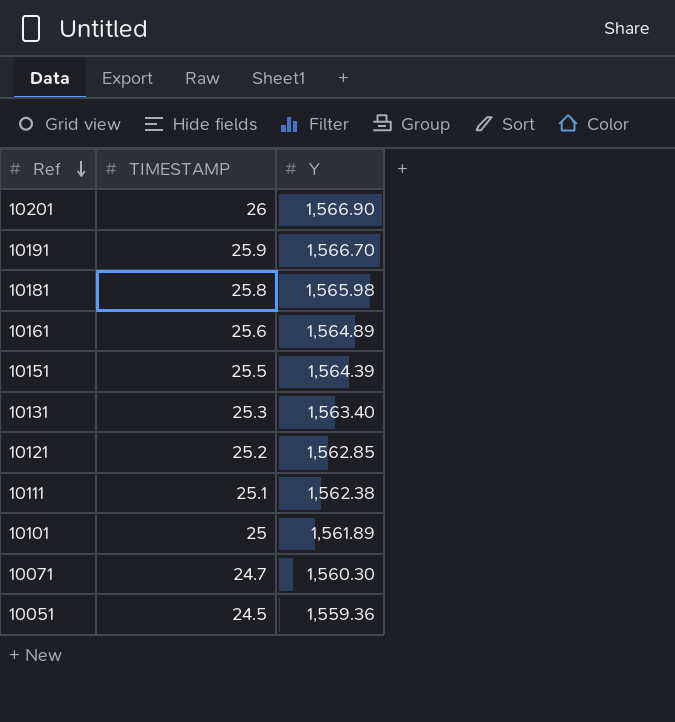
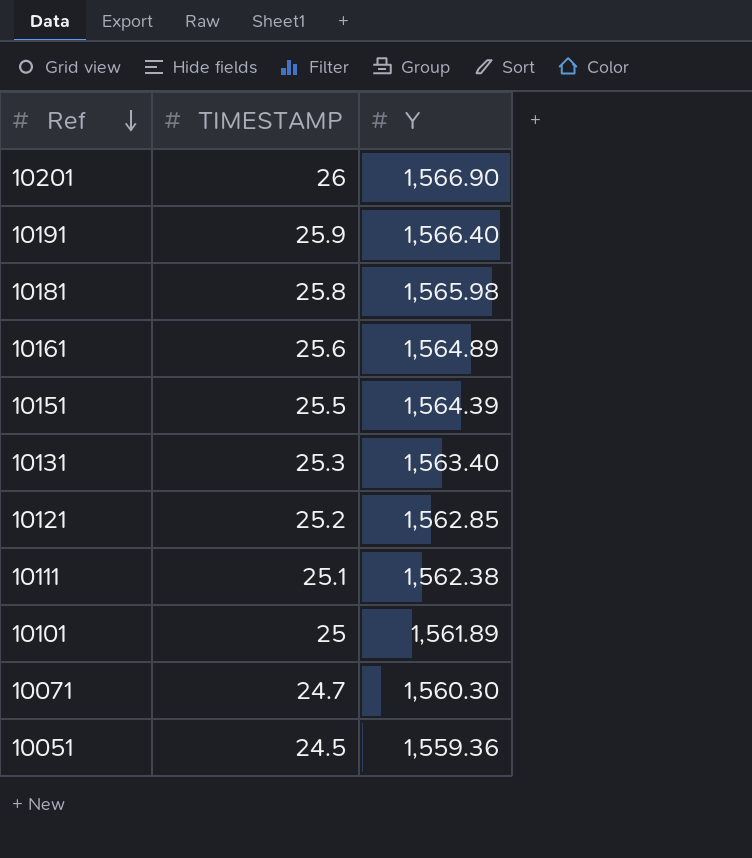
10191 | Y: 1,566.70 -> 1,566.40

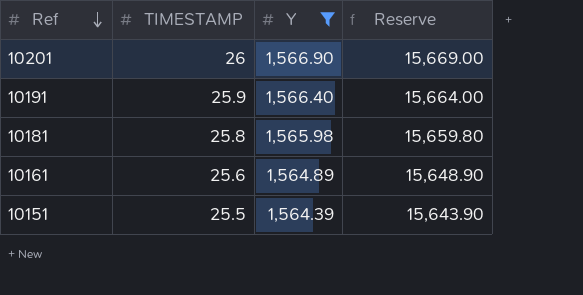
filter: none -> Y >= 1,564.39
column Reserve | formula: none -> [Y] * 10

